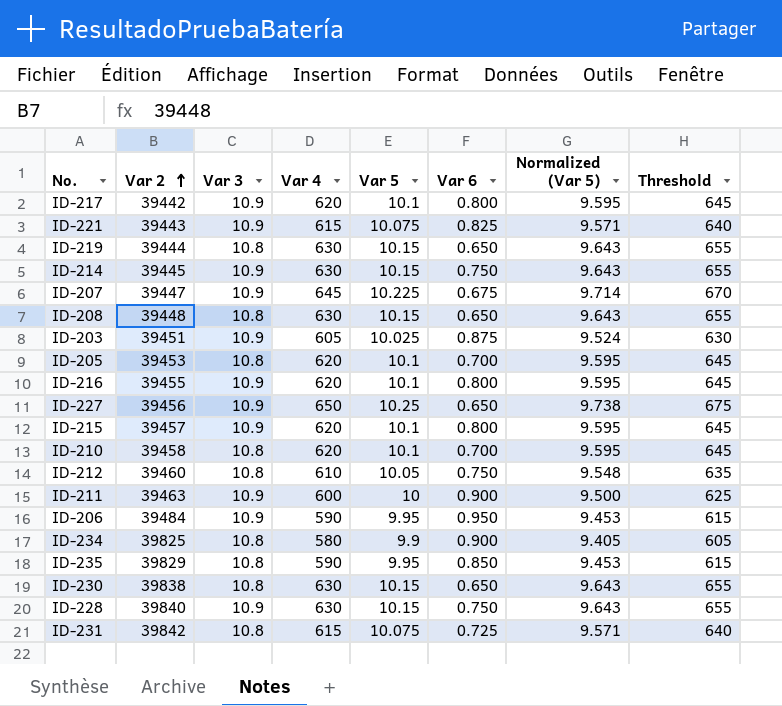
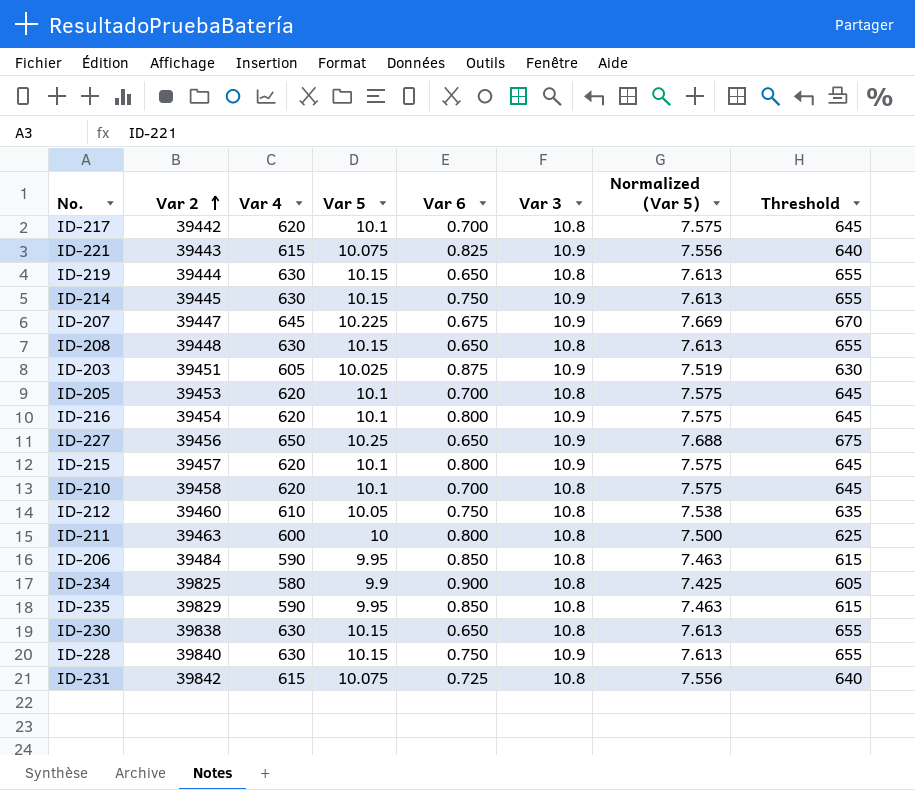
column Var 3 | position: 3 -> 6
column Normalized (Var 5) | formula: [Var 5] * 0.95 -> [Var 5] * 0.75
ID-217 | Var 6: 0.800 -> 0.700
ID-217 | Var 3: 10.9 -> 10.8
ID-216 | Var 2: 39455 -> 39454
ID-211 | Var 6: 0.900 -> 0.800
ID-211 | Var 3: 10.9 -> 10.8
ID-206 | Var 6: 0.950 -> 0.850
ID-206 | Var 3: 10.9 -> 10.8

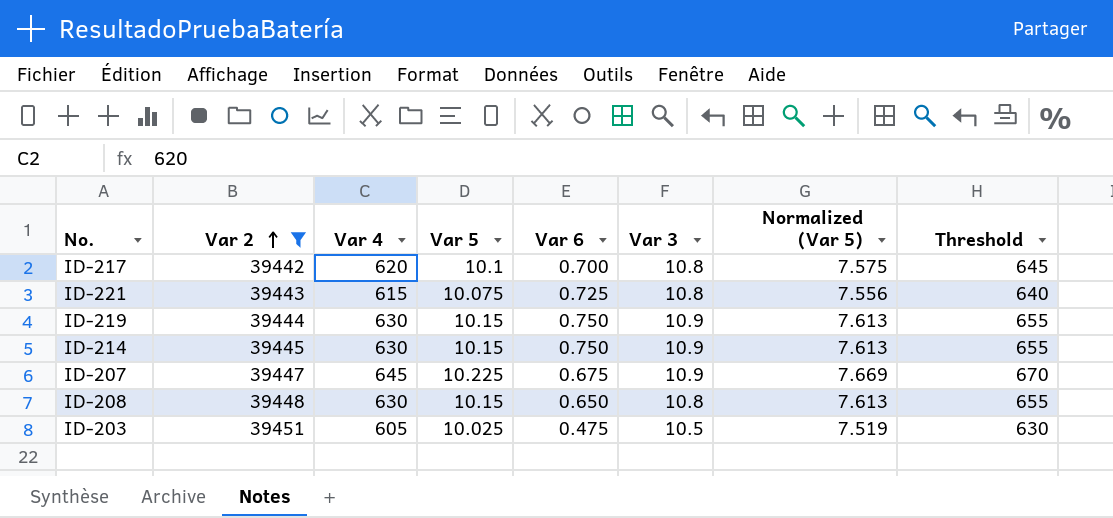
filter: none -> Var 2 <= 39451
ID-221 | Var 6: 0.825 -> 0.725
ID-221 | Var 3: 10.9 -> 10.8
ID-219 | Var 6: 0.650 -> 0.750
ID-219 | Var 3: 10.8 -> 10.9
ID-203 | Var 6: 0.875 -> 0.475
ID-203 | Var 3: 10.9 -> 10.5

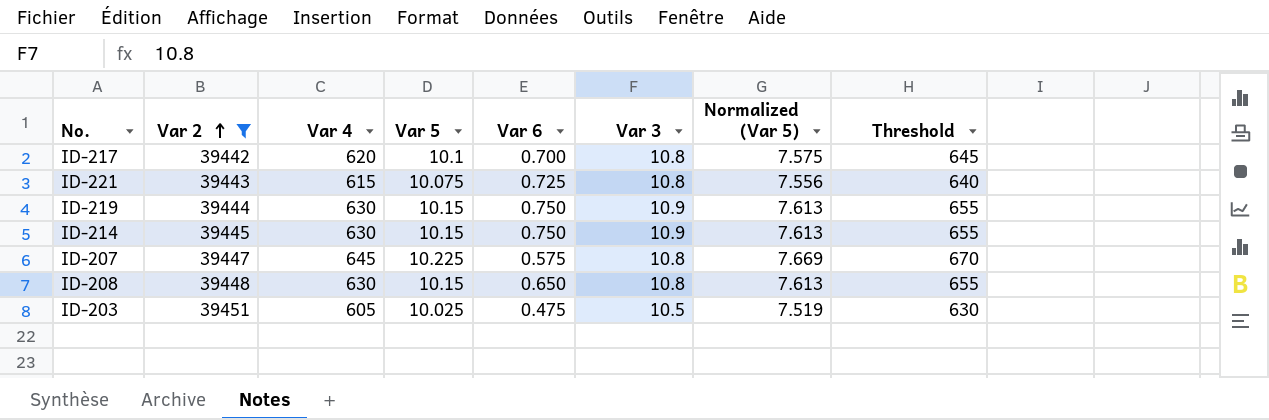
ID-207 | Var 6: 0.675 -> 0.575
ID-207 | Var 3: 10.9 -> 10.8

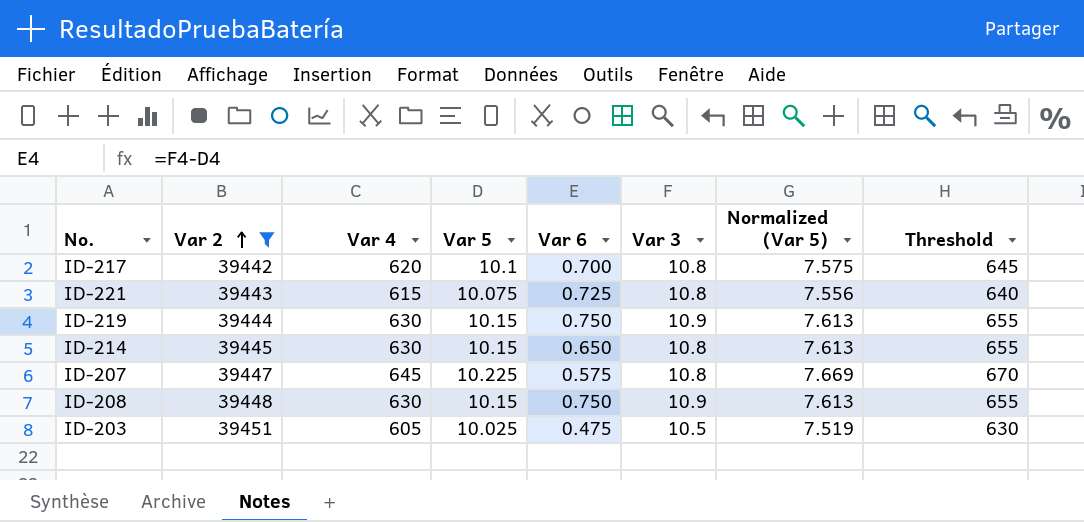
ID-214 | Var 6: 0.750 -> 0.650
ID-214 | Var 3: 10.9 -> 10.8
ID-208 | Var 6: 0.650 -> 0.750
ID-208 | Var 3: 10.8 -> 10.9

